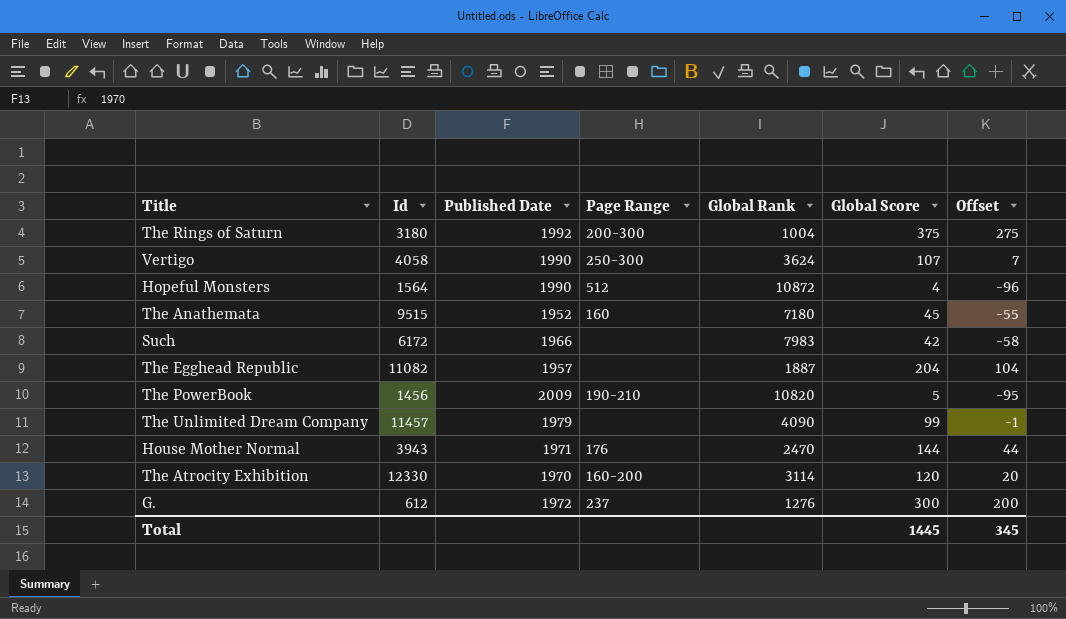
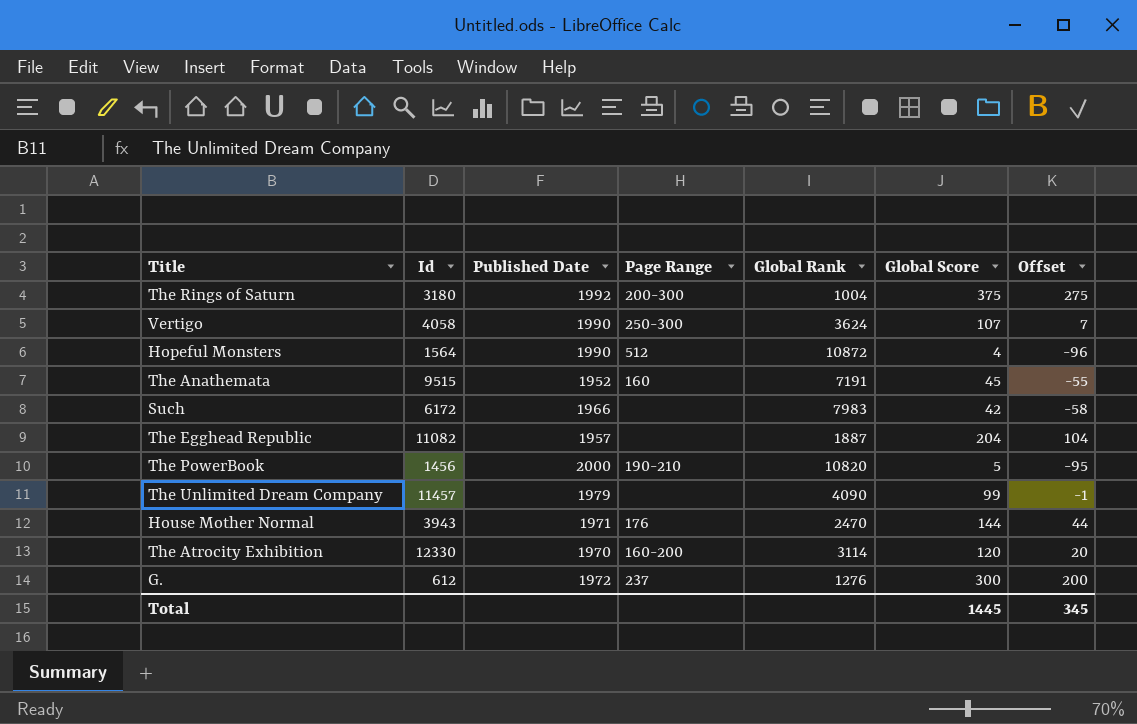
The Anathemata | Global Rank: 7180 -> 7191
The PowerBook | Published Date: 2009 -> 2000

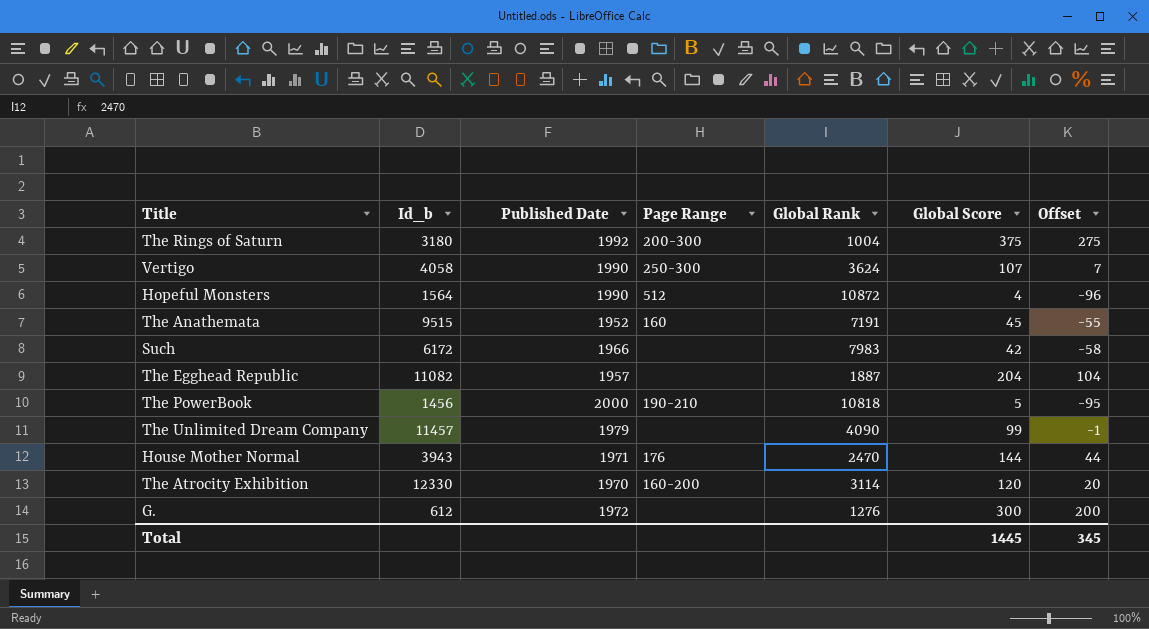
column name: Id -> Id_b
The PowerBook | Global Rank: 10820 -> 10818
G. | Page Range: 237 -> none

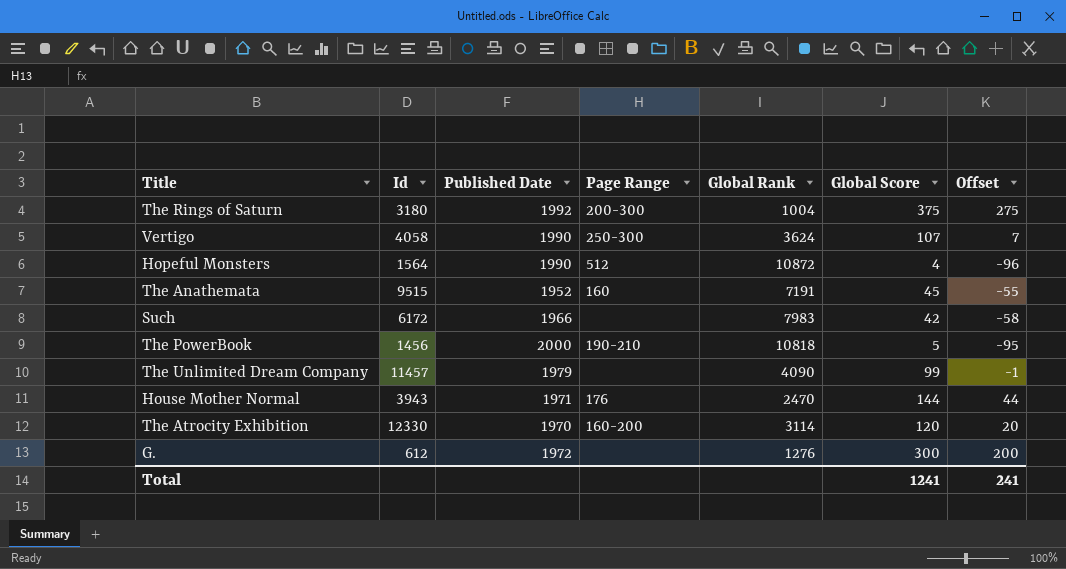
column name: Id_b -> Id
row The Egghead Republic: 11082 | 1957 | none | 1887 | 204 | 104 -> none
Total | Global Score: 1445 -> 1241
Total | Offset: 345 -> 241

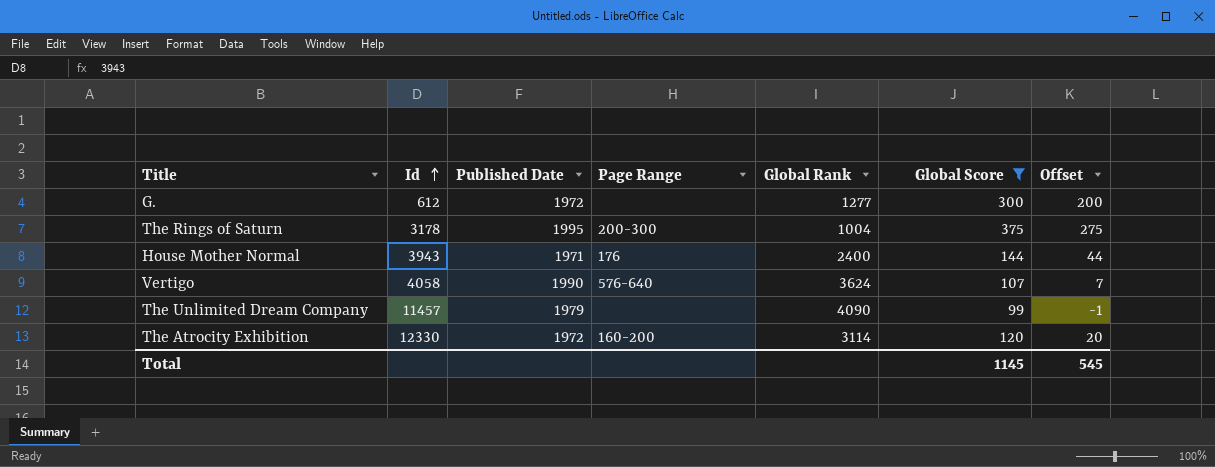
filter: none -> Global Score >= 99
row order: none -> Id ascending
G. | Global Rank: 1276 -> 1277
The Rings of Saturn | Id: 3180 -> 3178
The Rings of Saturn | Published Date: 1992 -> 1995
House Mother Normal | Global Rank: 2470 -> 2400
Vertigo | Page Range: 250-300 -> 576-640
The Atrocity Exhibition | Published Date: 1970 -> 1972
Total | Global Score: 1241 -> 1145
Total | Offset: 241 -> 545

